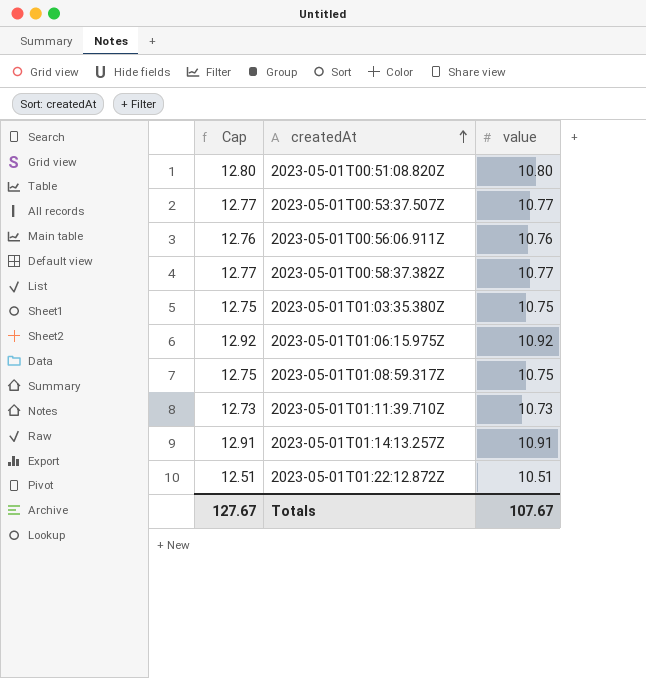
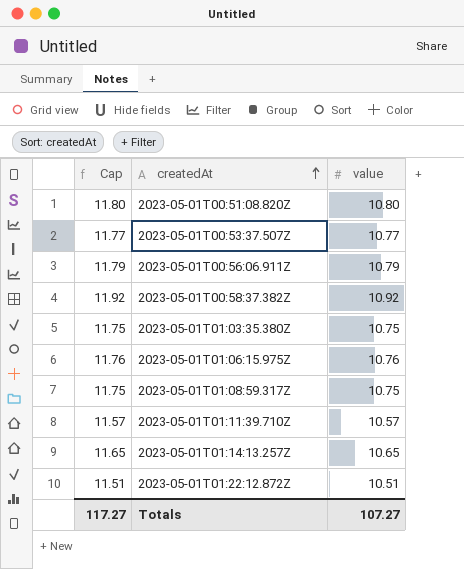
column Cap | formula: [value] + 2 -> [value] + 1
2023-05-01T00:56:06.911Z | value: 10.76 -> 10.79
2023-05-01T00:58:37.382Z | value: 10.77 -> 10.92
2023-05-01T01:06:15.975Z | value: 10.92 -> 10.76
2023-05-01T01:11:39.710Z | value: 10.73 -> 10.57
2023-05-01T01:14:13.257Z | value: 10.91 -> 10.65
Totals | Cap: 127.67 -> 117.27
Totals | value: 107.67 -> 107.27

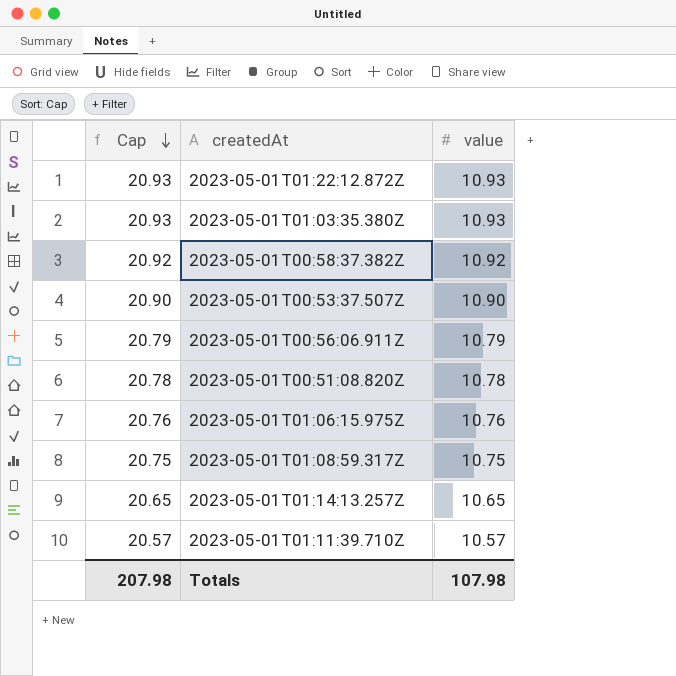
row order: createdAt ascending -> Cap descending
column Cap | formula: [value] + 1 -> [value] + 10
2023-05-01T01:22:12.872Z | value: 10.51 -> 10.93
2023-05-01T01:03:35.380Z | value: 10.75 -> 10.93
2023-05-01T00:53:37.507Z | value: 10.77 -> 10.90
2023-05-01T00:51:08.820Z | value: 10.80 -> 10.78
Totals | Cap: 117.27 -> 207.98
Totals | value: 107.27 -> 107.98

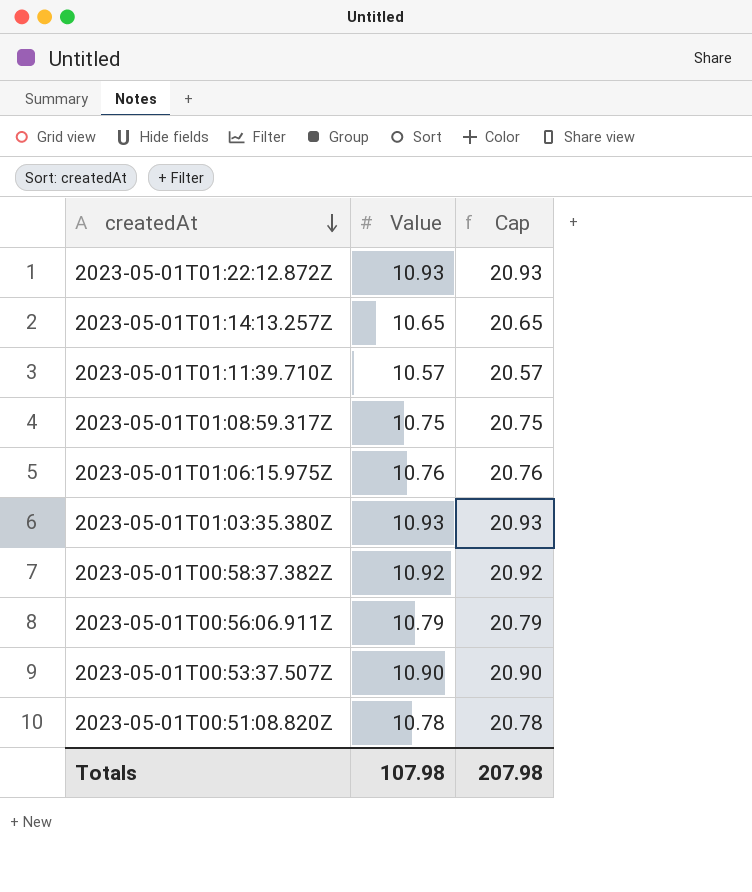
row order: Cap descending -> createdAt descending
column name: value -> Value
column Cap | position: 1 -> 3

